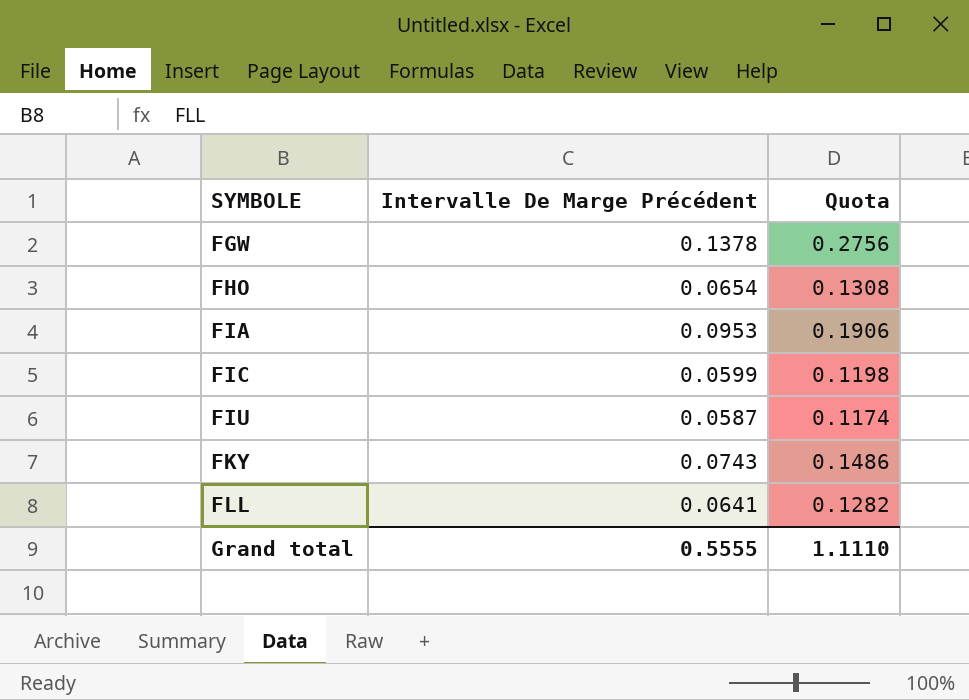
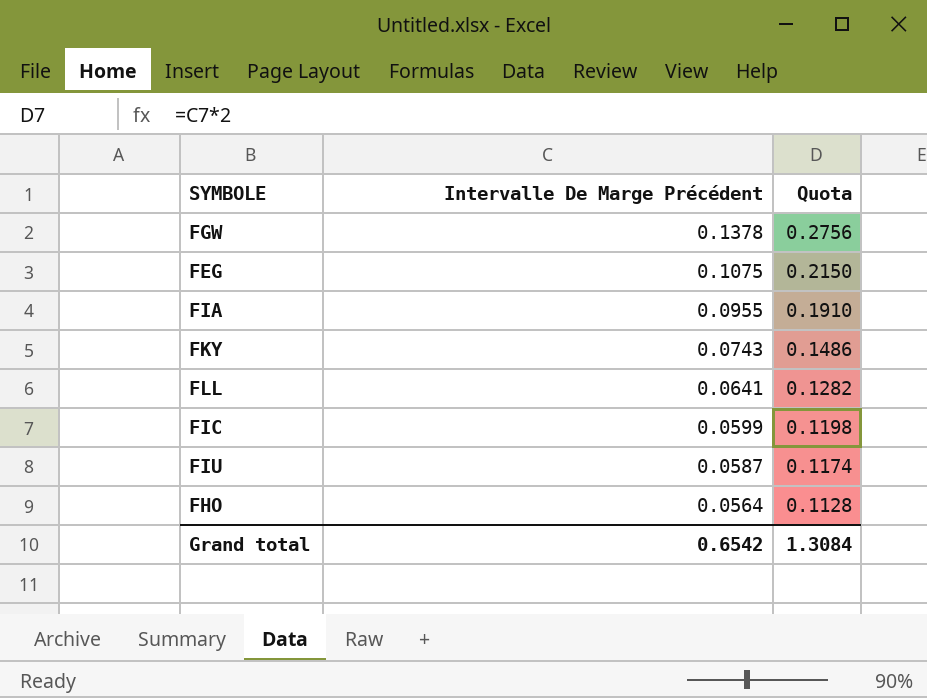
row order: SYMBOLE ascending -> Intervalle De Marge Précédent descending
row FEG: none -> 0.1075 | 0.2150
FIA | Intervalle De Marge Précédent: 0.0953 -> 0.0955
FIA | Quota: 0.1906 -> 0.1910
FHO | Intervalle De Marge Précédent: 0.0654 -> 0.0564
FHO | Quota: 0.1308 -> 0.1128
Grand total | Intervalle De Marge Précédent: 0.5555 -> 0.6542
Grand total | Quota: 1.1110 -> 1.3084

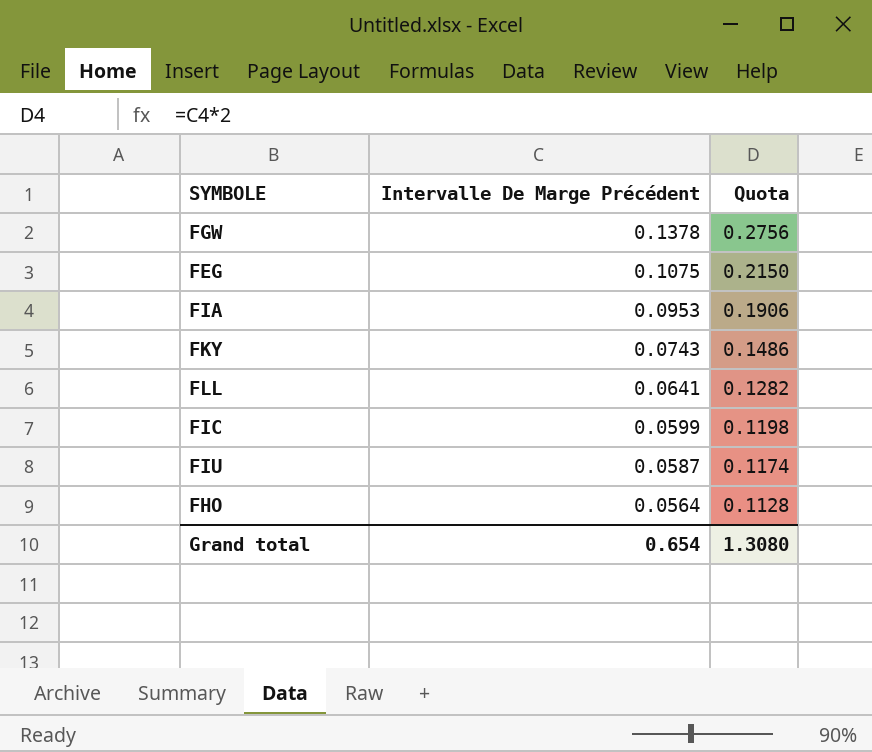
FIA | Intervalle De Marge Précédent: 0.0955 -> 0.0953
FIA | Quota: 0.1910 -> 0.1906
Grand total | Intervalle De Marge Précédent: 0.6542 -> 0.654
Grand total | Quota: 1.3084 -> 1.3080

